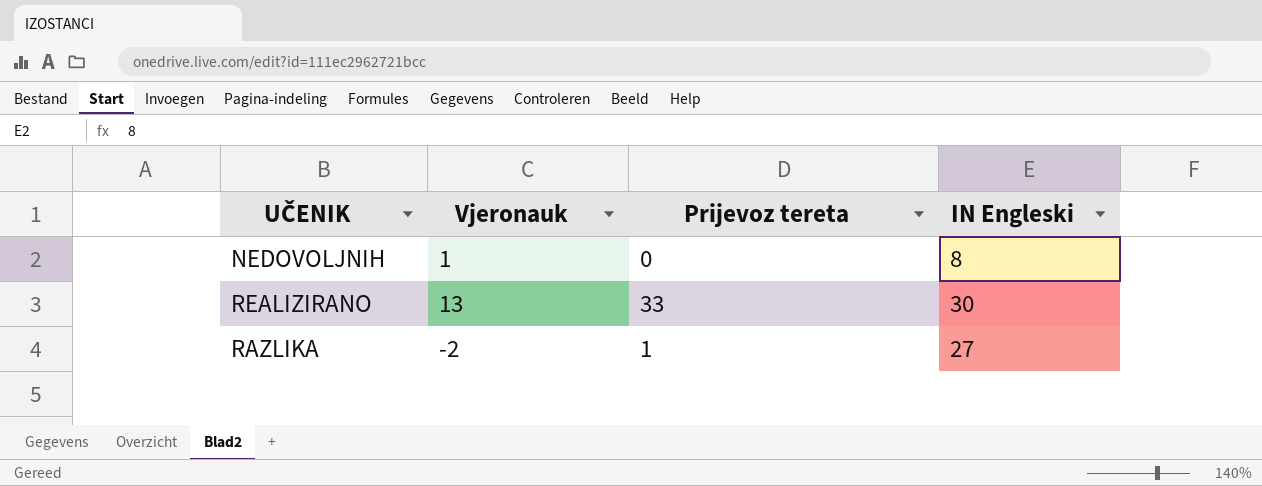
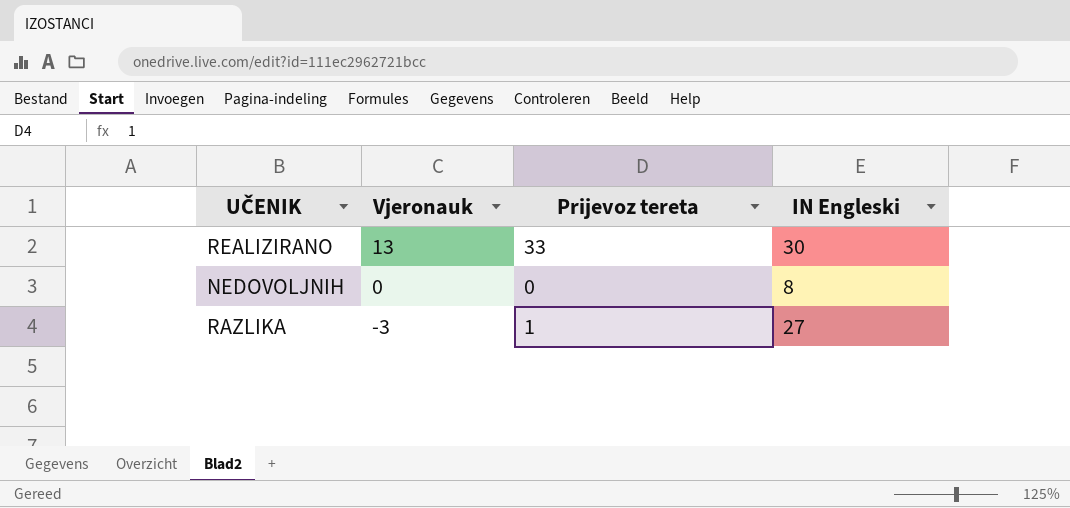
row order: none -> Vjeronauk descending
NEDOVOLJNIH | Vjeronauk: 1 -> 0
RAZLIKA | Vjeronauk: -2 -> -3

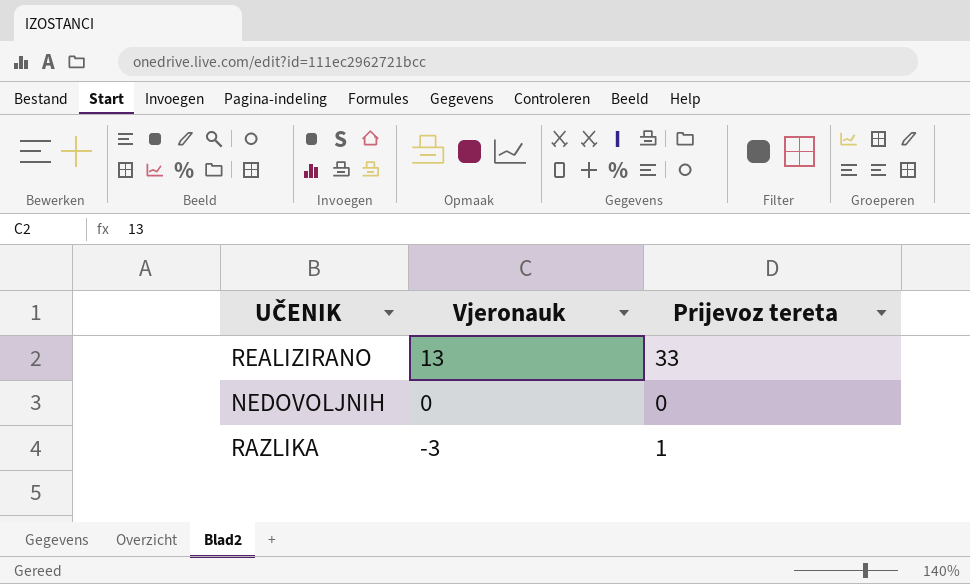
column IN Engleski | position: 4 -> none

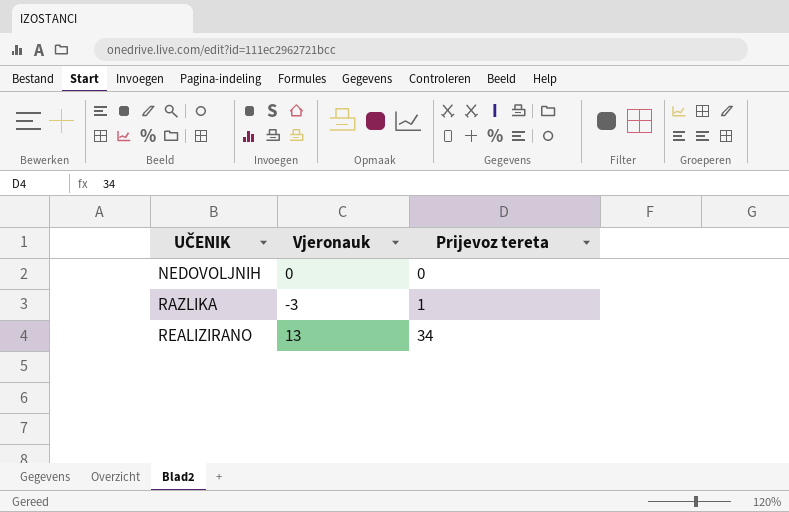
row order: Vjeronauk descending -> UČENIK ascending
REALIZIRANO | Prijevoz tereta: 33 -> 34

